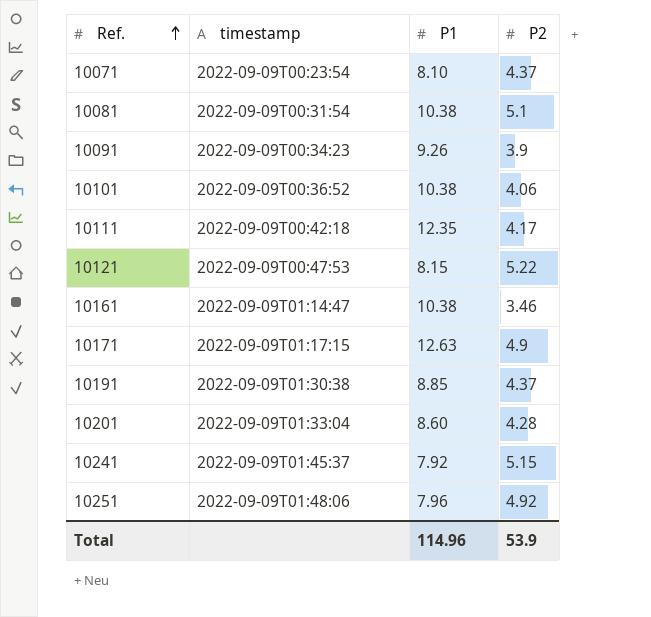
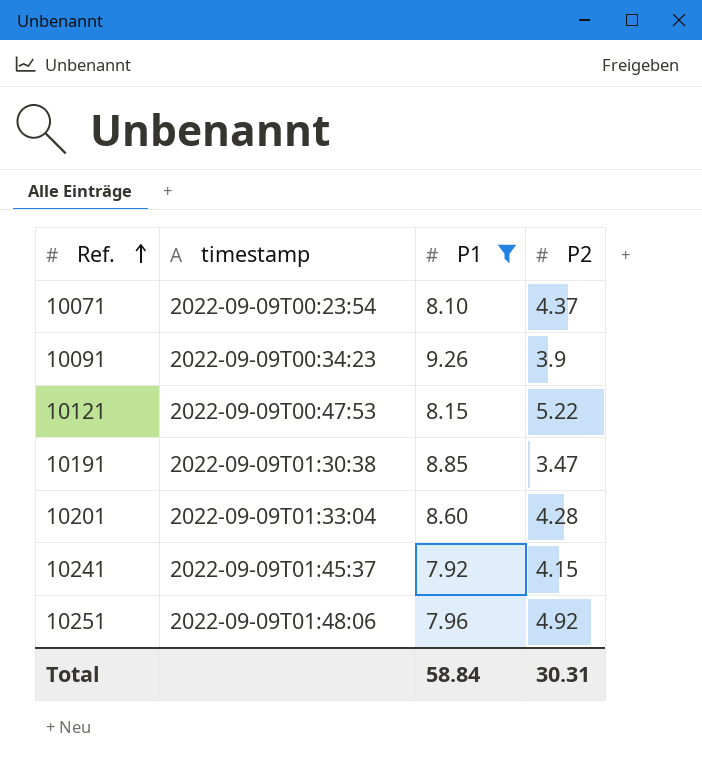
filter: none -> P1 <= 9.26
10191 | P2: 4.37 -> 3.47
10241 | P2: 5.15 -> 4.15
Total | P1: 114.96 -> 58.84
Total | P2: 53.9 -> 30.31

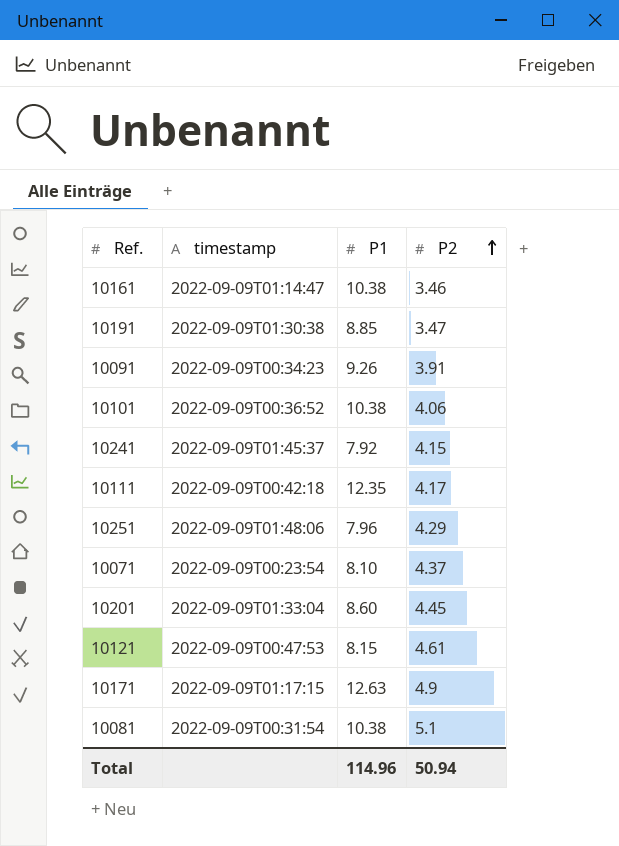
filter: P1 <= 9.26 -> none
row order: Ref. ascending -> P2 ascending
10091 | P2: 3.9 -> 3.91
10251 | P2: 4.92 -> 4.29
10201 | P2: 4.28 -> 4.45
10121 | P2: 5.22 -> 4.61
Total | P1: 58.84 -> 114.96
Total | P2: 30.31 -> 50.94

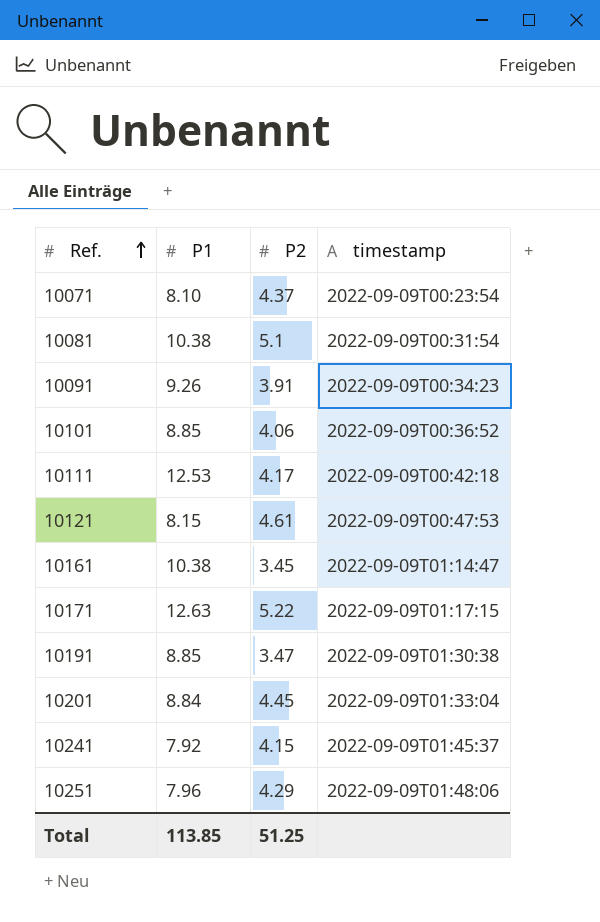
row order: P2 ascending -> Ref. ascending
column timestamp | position: 2 -> 4
10101 | P1: 10.38 -> 8.85
10111 | P1: 12.35 -> 12.53
10161 | P2: 3.46 -> 3.45
10171 | P2: 4.9 -> 5.22
10201 | P1: 8.60 -> 8.84
Total | P1: 114.96 -> 113.85
Total | P2: 50.94 -> 51.25

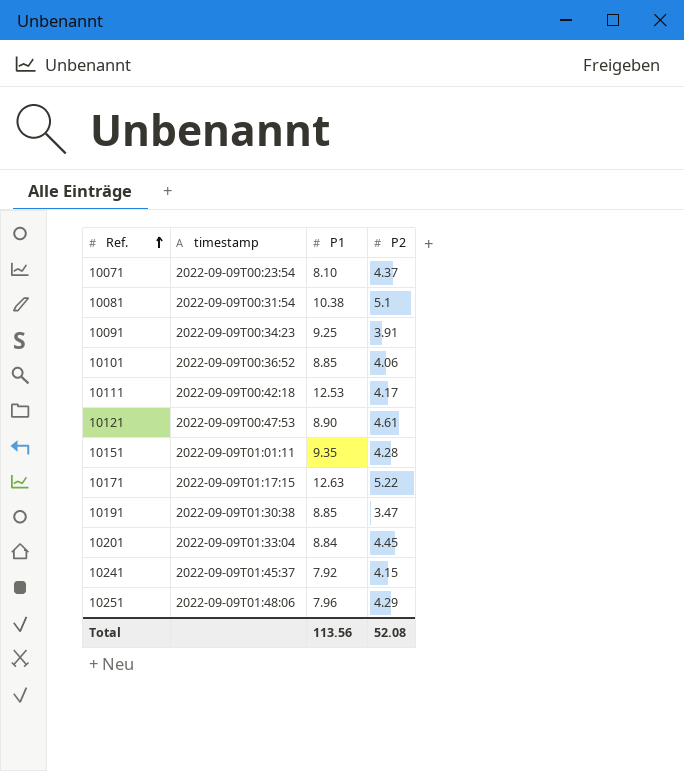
column timestamp | position: 4 -> 2
row 10161: 10.38 | 3.45 | 2022-09-09T01:14:47 -> none
10091 | P1: 9.26 -> 9.25
10121 | P1: 8.15 -> 8.90
row 10151: none -> 2022-09-09T01:01:11 | 9.35 | 4.28
Total | P1: 113.85 -> 113.56
Total | P2: 51.25 -> 52.08

